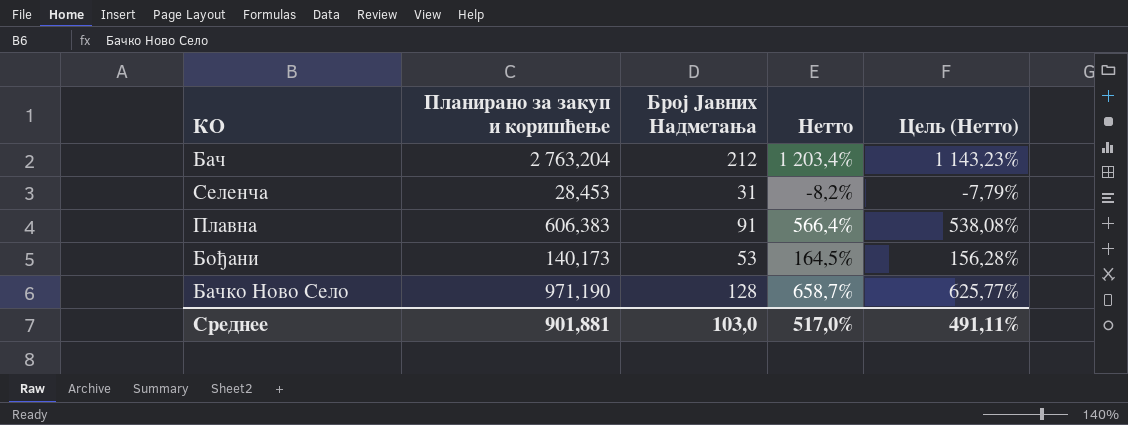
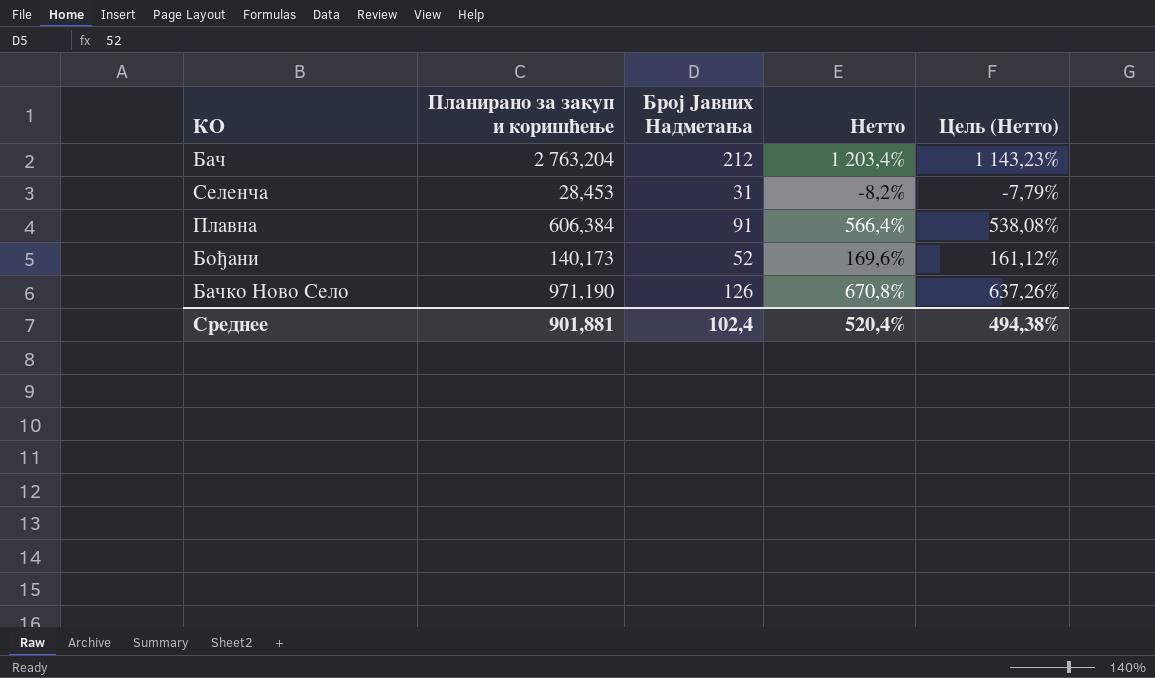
Плавна | Планирано за закуп и коришћење: 606,383 -> 606,384
Бођани | Број Јавних Надметања: 53 -> 52
Бођани | Нетто: 164,5% -> 169,6%
Бођани | Цель (Нетто): 156,28% -> 161,12%
Бачко Ново Село | Број Јавних Надметања: 128 -> 126
Бачко Ново Село | Нетто: 658,7% -> 670,8%
Бачко Ново Село | Цель (Нетто): 625,77% -> 637,26%
Среднее | Број Јавних Надметања: 103,0 -> 102,4
Среднее | Нетто: 517,0% -> 520,4%
Среднее | Цель (Нетто): 491,11% -> 494,38%

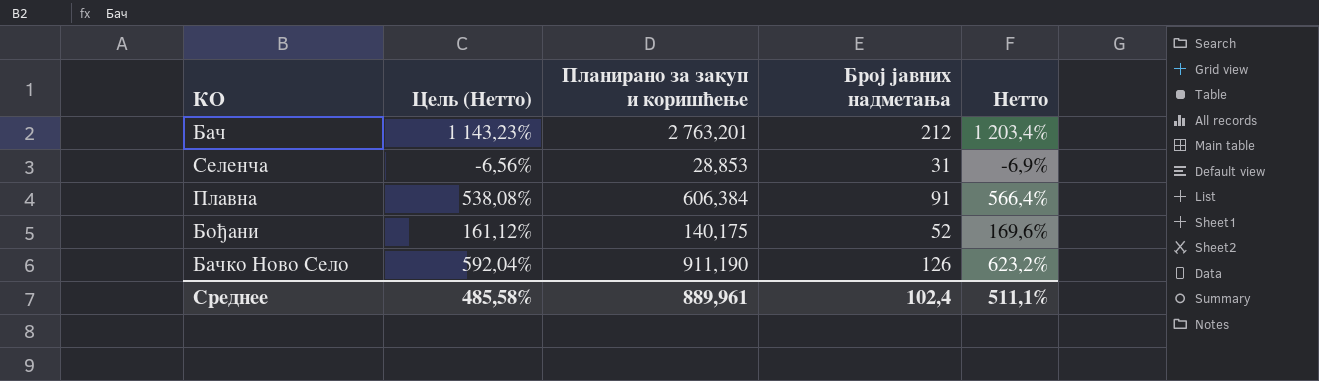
column Цель (Нетто) | position: 5 -> 2
column name: Број Јавних Надметања -> Број јавних надметања
Бач | Планирано за закуп и коришћење: 2 763,204 -> 2 763,201
Селенча | Цель (Нетто): -7,79% -> -6,56%
Селенча | Планирано за закуп и коришћење: 28,453 -> 28,853
Селенча | Нетто: -8,2% -> -6,9%
Бођани | Планирано за закуп и коришћење: 140,173 -> 140,175
Бачко Ново Село | Цель (Нетто): 637,26% -> 592,04%
Бачко Ново Село | Планирано за закуп и коришћење: 971,190 -> 911,190
Бачко Ново Село | Нетто: 670,8% -> 623,2%
Среднее | Цель (Нетто): 494,38% -> 485,58%
Среднее | Планирано за закуп и коришћење: 901,881 -> 889,961
Среднее | Нетто: 520,4% -> 511,1%

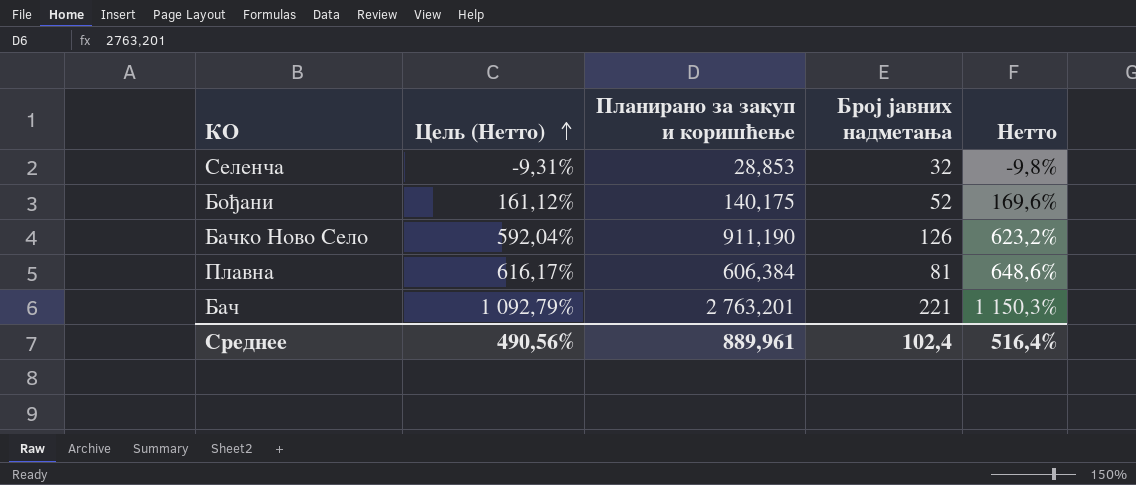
row order: none -> Цель (Нетто) ascending
Селенча | Цель (Нетто): -6,56% -> -9,31%
Селенча | Број јавних надметања: 31 -> 32
Селенча | Нетто: -6,9% -> -9,8%
Плавна | Цель (Нетто): 538,08% -> 616,17%
Плавна | Број јавних надметања: 91 -> 81
Плавна | Нетто: 566,4% -> 648,6%
Бач | Цель (Нетто): 1 143,23% -> 1 092,79%
Бач | Број јавних надметања: 212 -> 221
Бач | Нетто: 1 203,4% -> 1 150,3%
Среднее | Цель (Нетто): 485,58% -> 490,56%
Среднее | Нетто: 511,1% -> 516,4%

